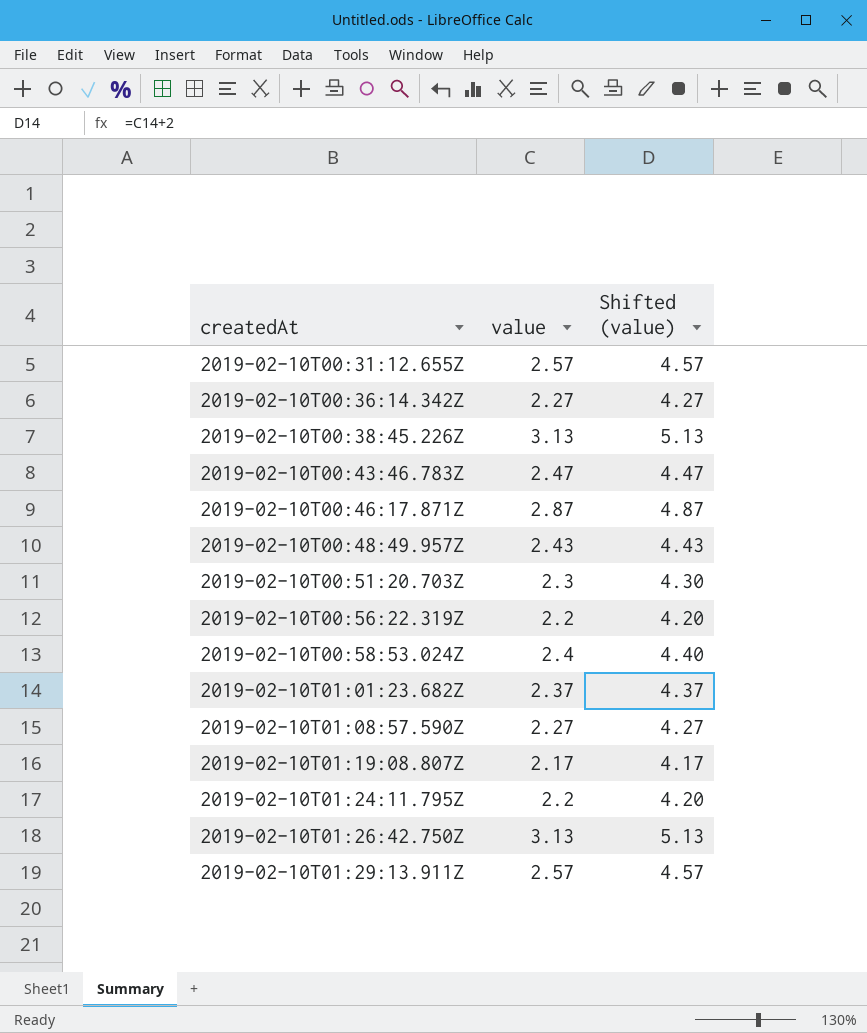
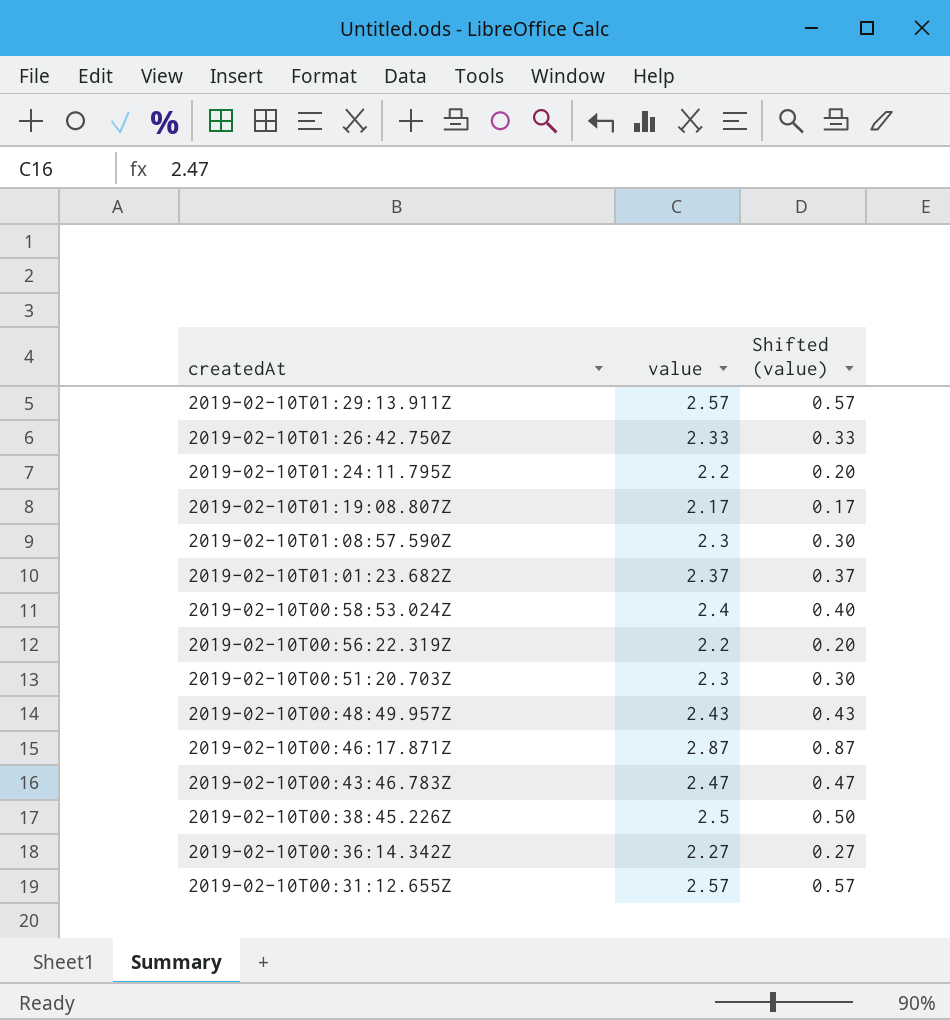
row order: createdAt ascending -> createdAt descending
column Shifted (value) | formula: [value] + 2 -> [value] - 2
2019-02-10T01:26:42.750Z | value: 3.13 -> 2.33
2019-02-10T01:08:57.590Z | value: 2.27 -> 2.3
2019-02-10T00:38:45.226Z | value: 3.13 -> 2.5

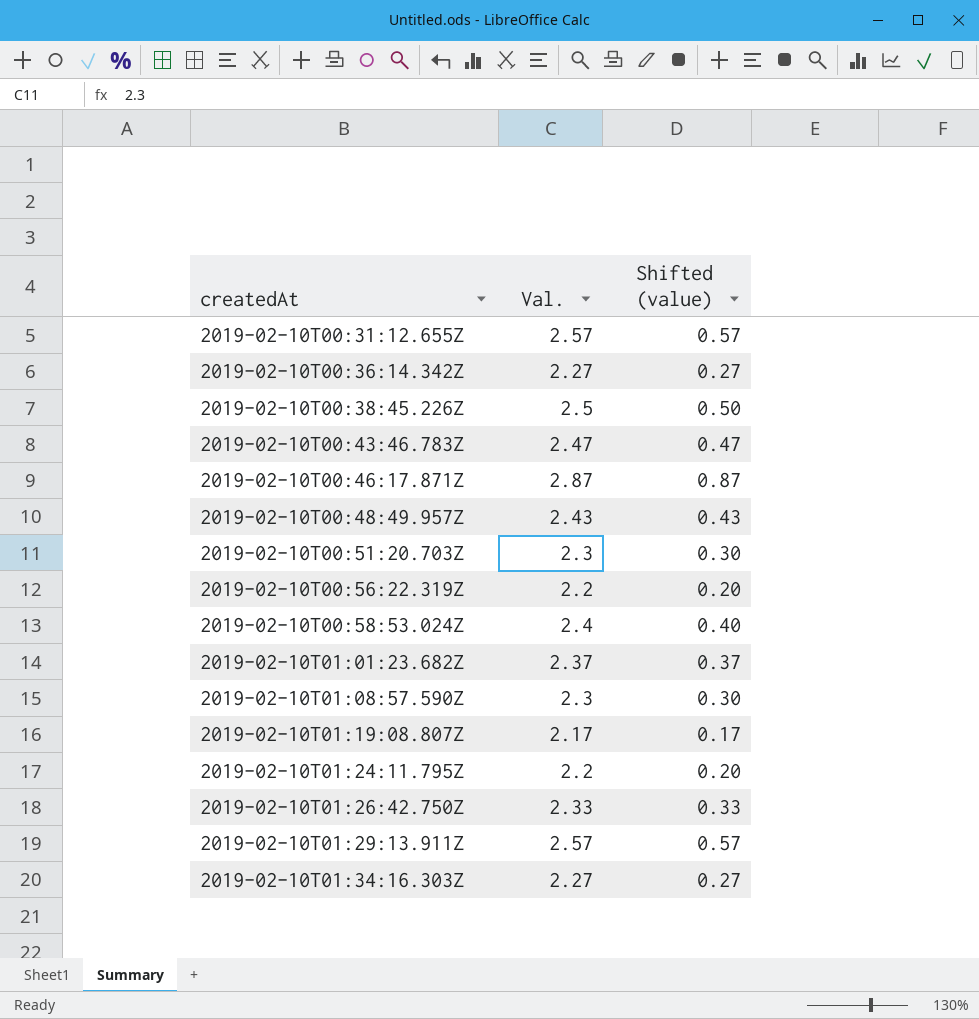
row order: createdAt descending -> createdAt ascending
column name: value -> Val.
row 2019-02-10T01:34:16.303Z: none -> 2.27 | 0.27

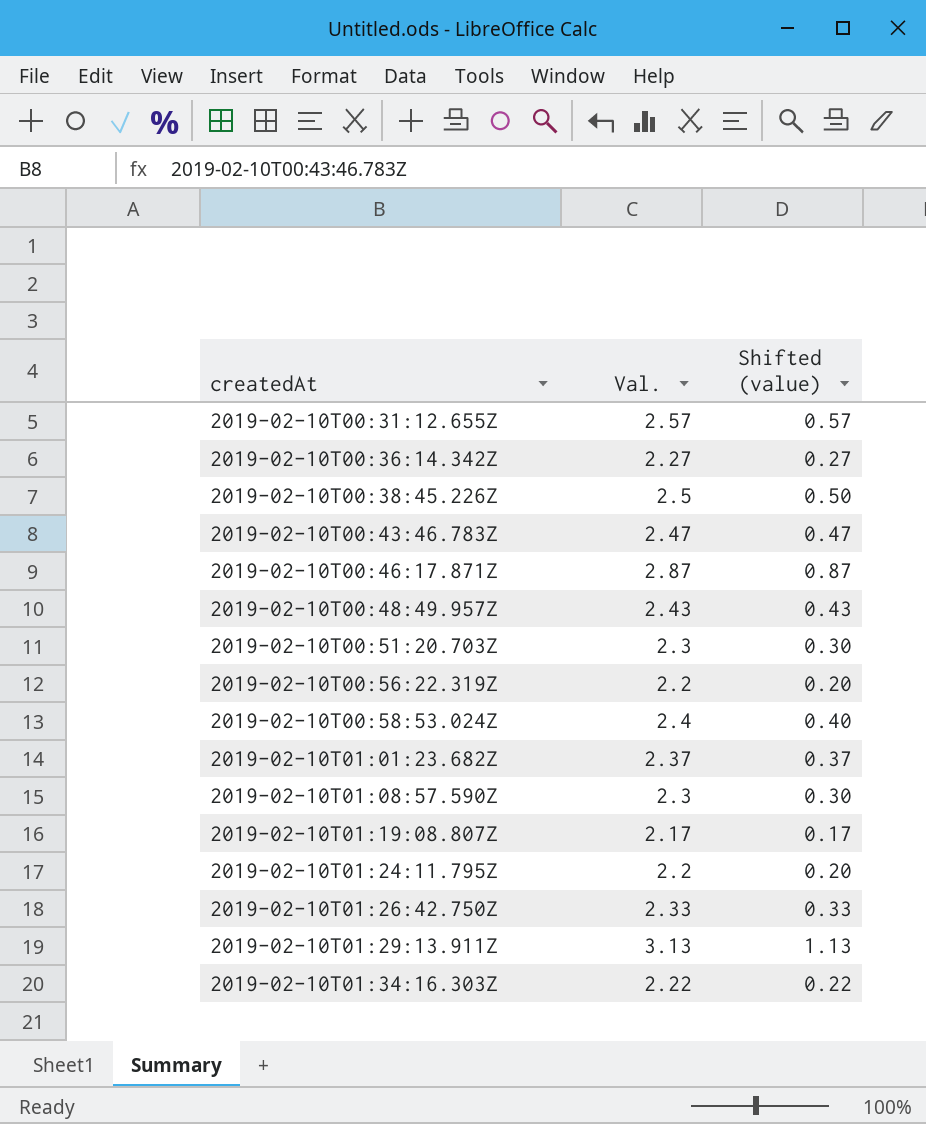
2019-02-10T01:29:13.911Z | Val.: 2.57 -> 3.13
2019-02-10T01:29:13.911Z | Shifted (value): 0.57 -> 1.13
2019-02-10T01:34:16.303Z | Val.: 2.27 -> 2.22
2019-02-10T01:34:16.303Z | Shifted (value): 0.27 -> 0.22

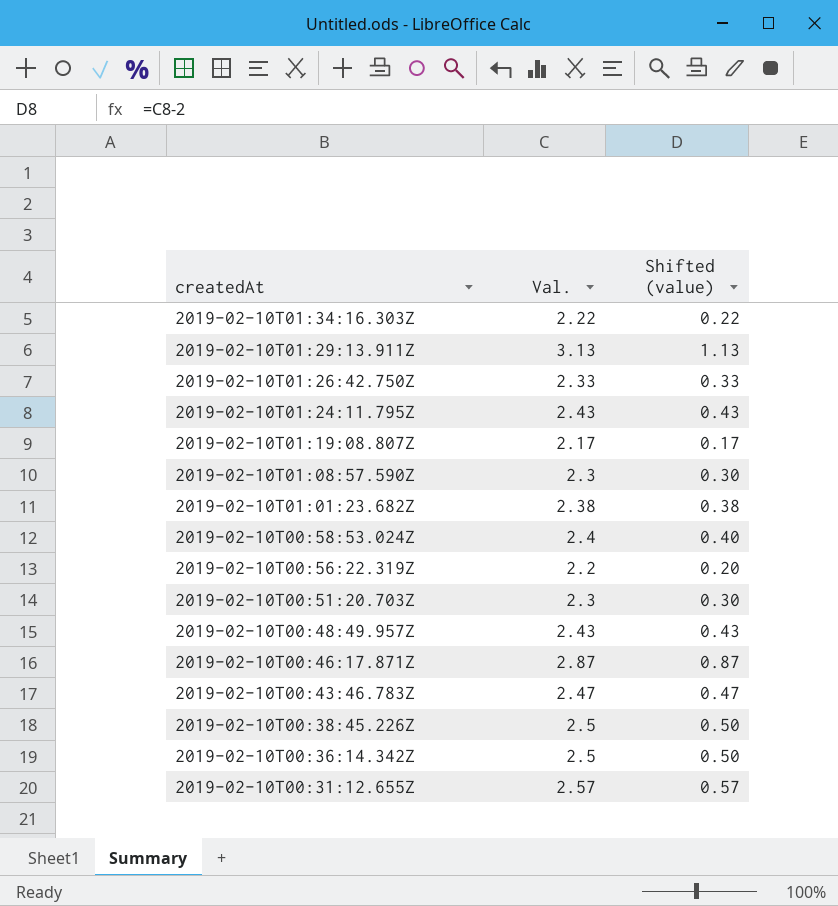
row order: createdAt ascending -> createdAt descending
2019-02-10T01:24:11.795Z | Val.: 2.2 -> 2.43
2019-02-10T01:24:11.795Z | Shifted (value): 0.20 -> 0.43
2019-02-10T01:01:23.682Z | Val.: 2.37 -> 2.38
2019-02-10T01:01:23.682Z | Shifted (value): 0.37 -> 0.38
2019-02-10T00:36:14.342Z | Val.: 2.27 -> 2.5
2019-02-10T00:36:14.342Z | Shifted (value): 0.27 -> 0.50

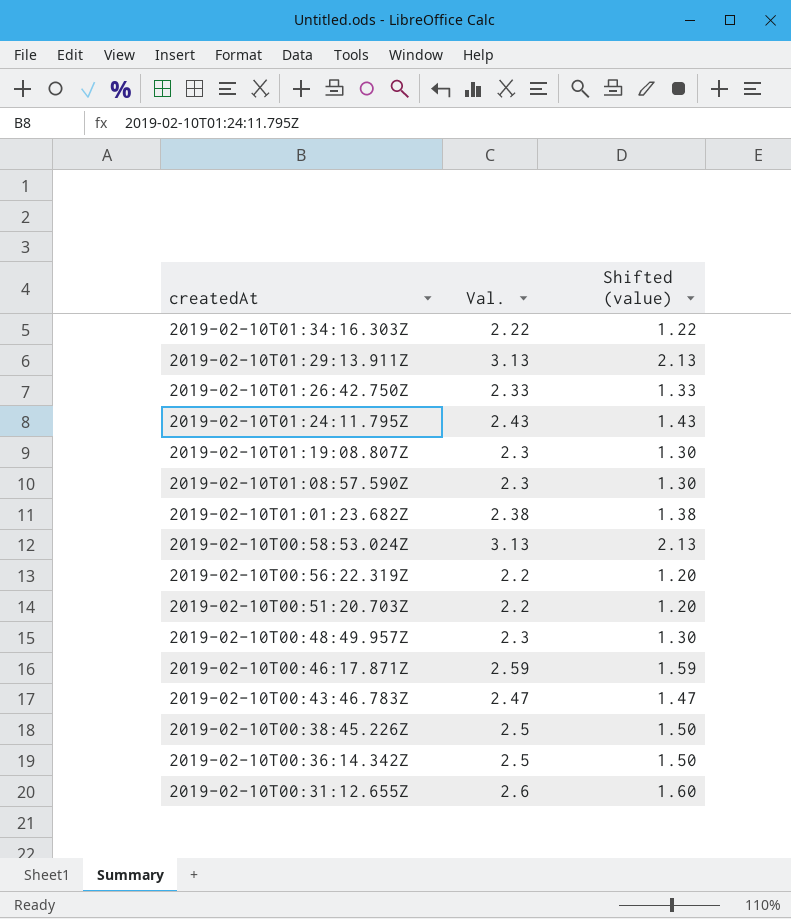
column Shifted (value) | formula: [Val.] - 2 -> [Val.] - 1
2019-02-10T01:19:08.807Z | Val.: 2.17 -> 2.3
2019-02-10T00:58:53.024Z | Val.: 2.4 -> 3.13
2019-02-10T00:51:20.703Z | Val.: 2.3 -> 2.2
2019-02-10T00:48:49.957Z | Val.: 2.43 -> 2.3
2019-02-10T00:46:17.871Z | Val.: 2.87 -> 2.59
2019-02-10T00:31:12.655Z | Val.: 2.57 -> 2.6

